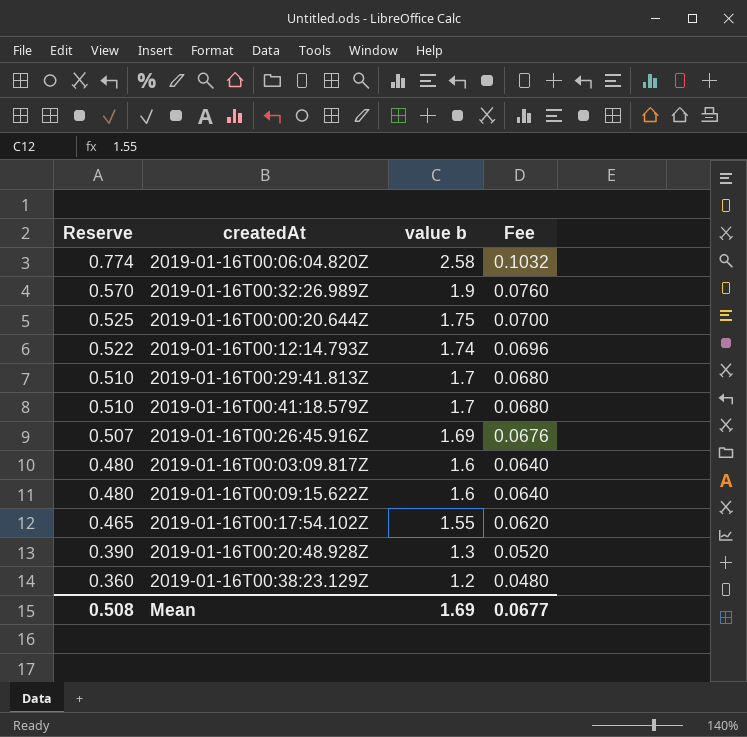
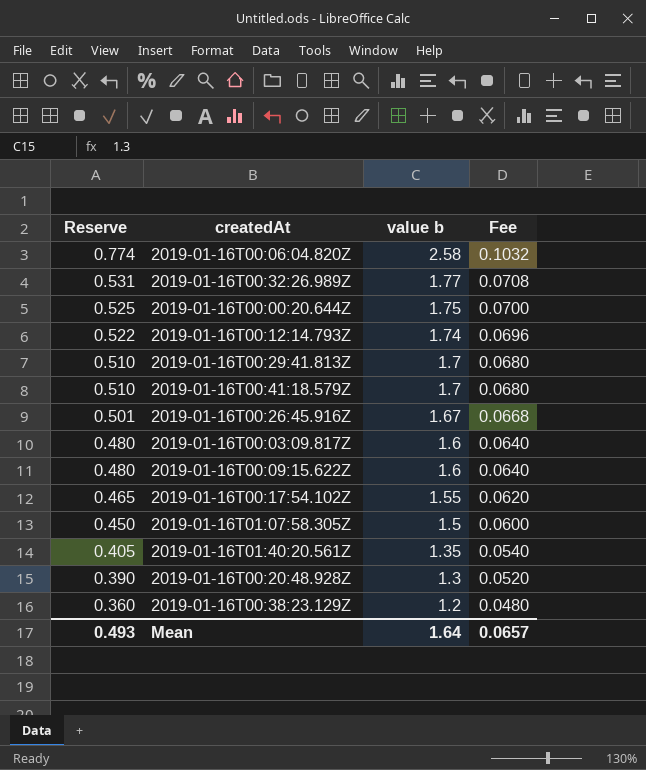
2019-01-16T00:32:26.989Z | Reserve: 0.570 -> 0.531
2019-01-16T00:32:26.989Z | value b: 1.9 -> 1.77
2019-01-16T00:32:26.989Z | Fee: 0.0760 -> 0.0708
2019-01-16T00:26:45.916Z | Reserve: 0.507 -> 0.501
2019-01-16T00:26:45.916Z | value b: 1.69 -> 1.67
2019-01-16T00:26:45.916Z | Fee: 0.0676 -> 0.0668
row 2019-01-16T01:07:58.305Z: none -> 0.450 | 1.5 | 0.0600
row 2019-01-16T01:40:20.561Z: none -> 0.405 | 1.35 | 0.0540
Mean | Reserve: 0.508 -> 0.493
Mean | value b: 1.69 -> 1.64
Mean | Fee: 0.0677 -> 0.0657

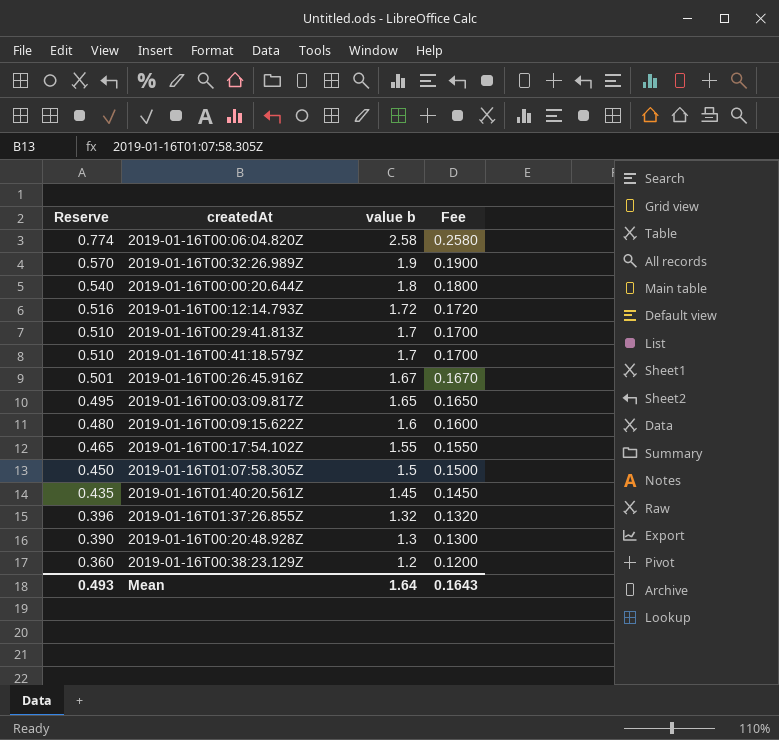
column Fee | formula: [value b] * 0.04 -> [value b] * 0.1
2019-01-16T00:32:26.989Z | Reserve: 0.531 -> 0.570
2019-01-16T00:32:26.989Z | value b: 1.77 -> 1.9
2019-01-16T00:00:20.644Z | Reserve: 0.525 -> 0.540
2019-01-16T00:00:20.644Z | value b: 1.75 -> 1.8
2019-01-16T00:12:14.793Z | Reserve: 0.522 -> 0.516
2019-01-16T00:12:14.793Z | value b: 1.74 -> 1.72
2019-01-16T00:03:09.817Z | Reserve: 0.480 -> 0.495
2019-01-16T00:03:09.817Z | value b: 1.6 -> 1.65
2019-01-16T01:40:20.561Z | Reserve: 0.405 -> 0.435
2019-01-16T01:40:20.561Z | value b: 1.35 -> 1.45
row 2019-01-16T01:37:26.855Z: none -> 0.396 | 1.32 | 0.1320
Mean | Fee: 0.0657 -> 0.1643

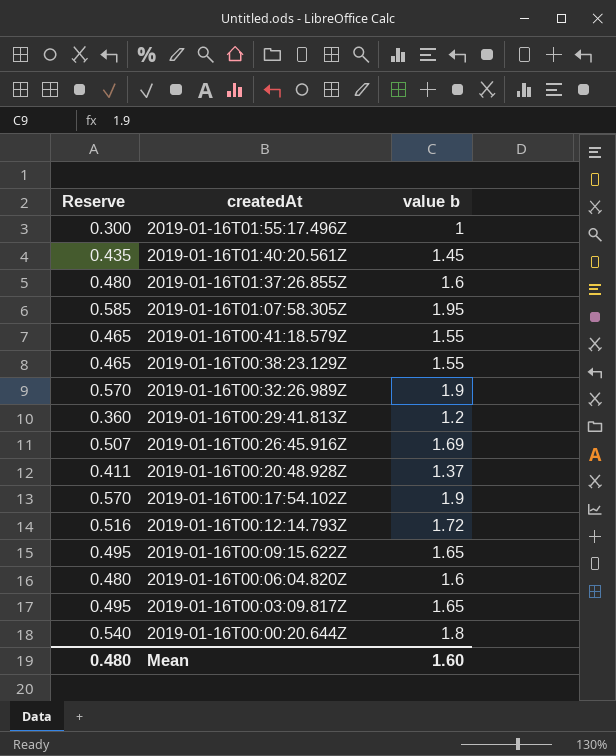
row order: Reserve descending -> createdAt descending
column Fee | formula: [value b] * 0.1 -> none
row 2019-01-16T01:55:17.496Z: none -> 0.300 | 1
2019-01-16T01:37:26.855Z | Reserve: 0.396 -> 0.480
2019-01-16T01:37:26.855Z | value b: 1.32 -> 1.6
2019-01-16T01:07:58.305Z | Reserve: 0.450 -> 0.585
2019-01-16T01:07:58.305Z | value b: 1.5 -> 1.95
2019-01-16T00:41:18.579Z | Reserve: 0.510 -> 0.465
2019-01-16T00:41:18.579Z | value b: 1.7 -> 1.55
2019-01-16T00:38:23.129Z | Reserve: 0.360 -> 0.465
2019-01-16T00:38:23.129Z | value b: 1.2 -> 1.55
2019-01-16T00:29:41.813Z | Reserve: 0.510 -> 0.360
2019-01-16T00:29:41.813Z | value b: 1.7 -> 1.2
2019-01-16T00:26:45.916Z | Reserve: 0.501 -> 0.507
2019-01-16T00:26:45.916Z | value b: 1.67 -> 1.69
2019-01-16T00:20:48.928Z | Reserve: 0.390 -> 0.411
2019-01-16T00:20:48.928Z | value b: 1.3 -> 1.37
2019-01-16T00:17:54.102Z | Reserve: 0.465 -> 0.570
2019-01-16T00:17:54.102Z | value b: 1.55 -> 1.9
2019-01-16T00:09:15.622Z | Reserve: 0.480 -> 0.495
2019-01-16T00:09:15.622Z | value b: 1.6 -> 1.65
2019-01-16T00:06:04.820Z | Reserve: 0.774 -> 0.480
2019-01-16T00:06:04.820Z | value b: 2.58 -> 1.6
Mean | Reserve: 0.493 -> 0.480
Mean | value b: 1.64 -> 1.60

